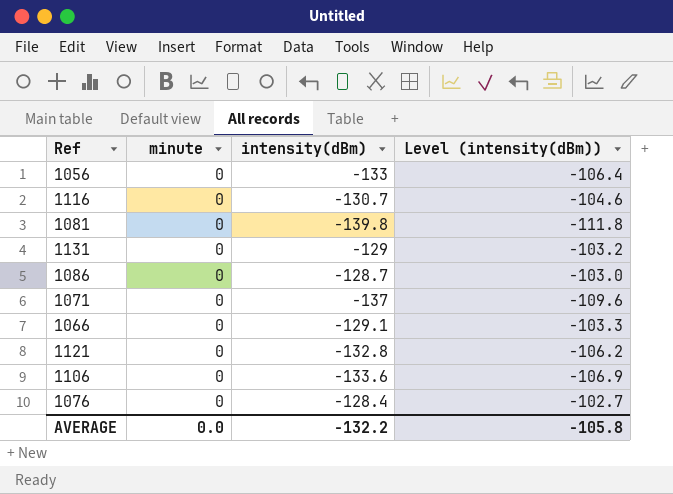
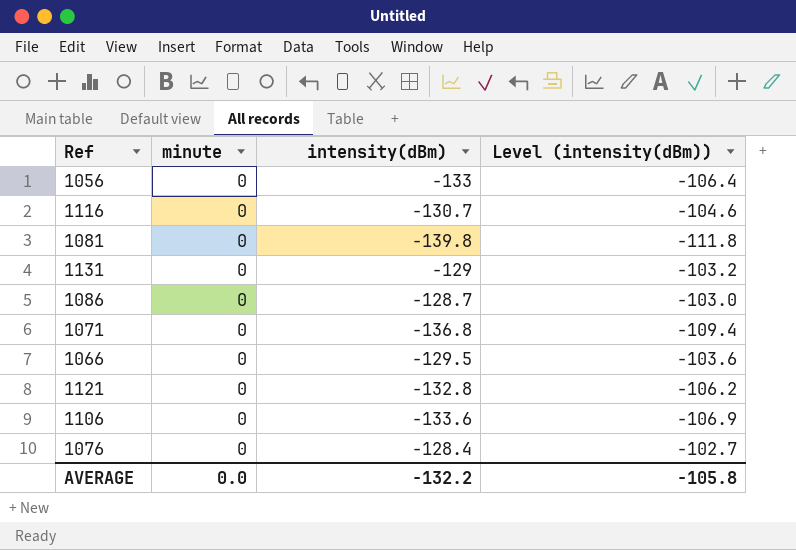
1071 | intensity(dBm): -137 -> -136.8
1071 | Level (intensity(dBm)): -109.6 -> -109.4
1066 | intensity(dBm): -129.1 -> -129.5
1066 | Level (intensity(dBm)): -103.3 -> -103.6

